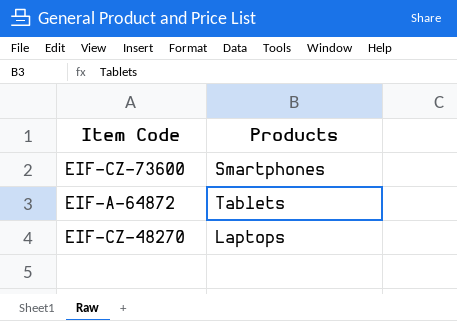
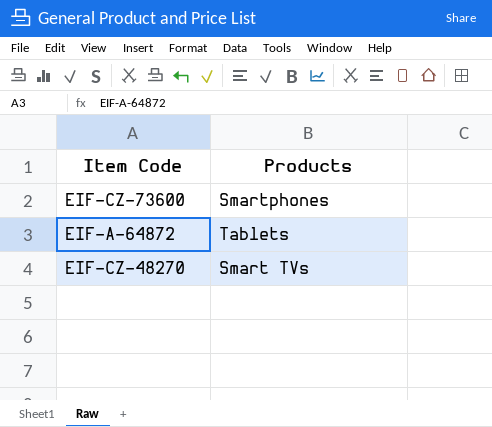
EIF-CZ-48270 | Products: Laptops -> Smart TVs

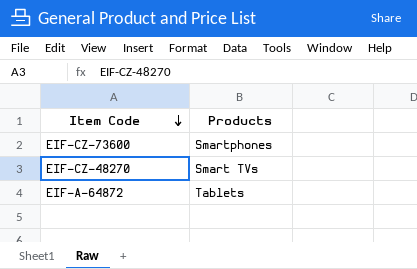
row order: none -> Item Code descending

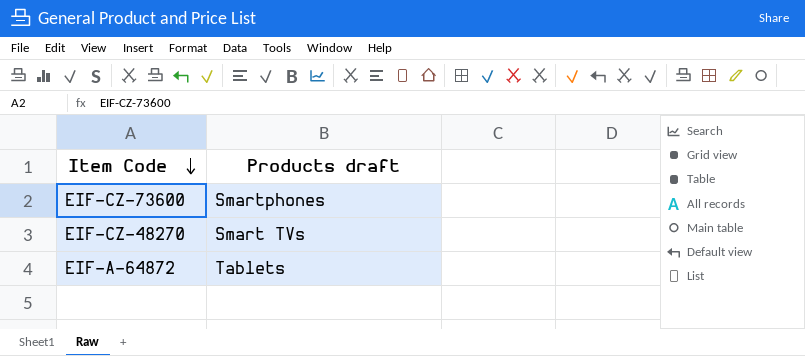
column name: Products -> Products draft

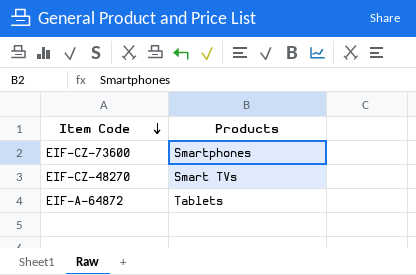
column name: Products draft -> Products

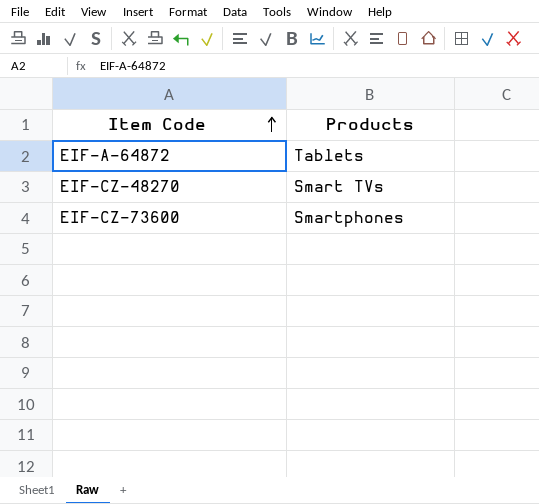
row order: Item Code descending -> Item Code ascending

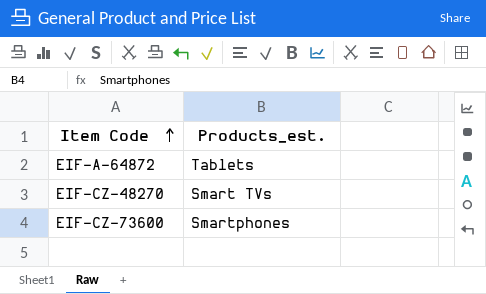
column name: Products -> Products_est.

